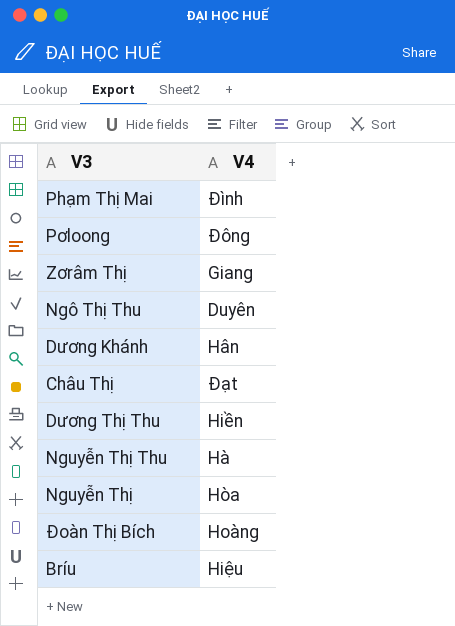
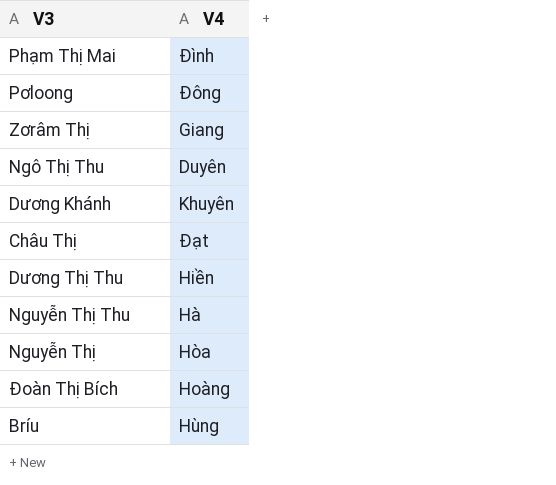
Dương Khánh | V4: Hân -> Khuyên
Bríu | V4: Hiệu -> Hùng

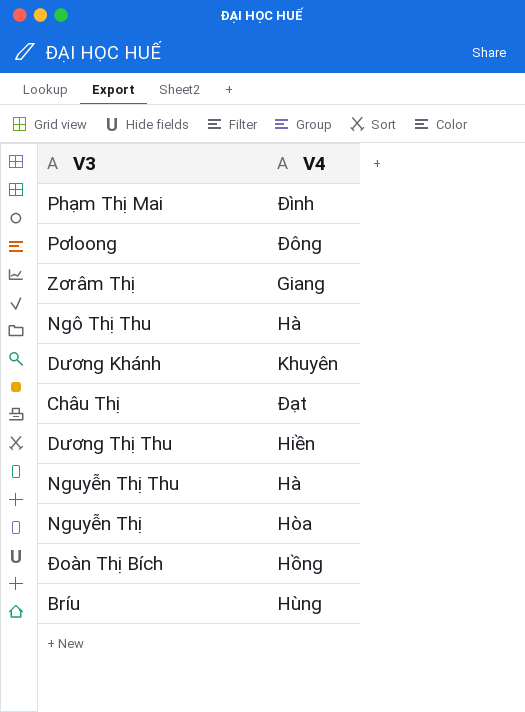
Ngô Thị Thu | V4: Duyên -> Hà
Đoàn Thị Bích | V4: Hoàng -> Hồng

